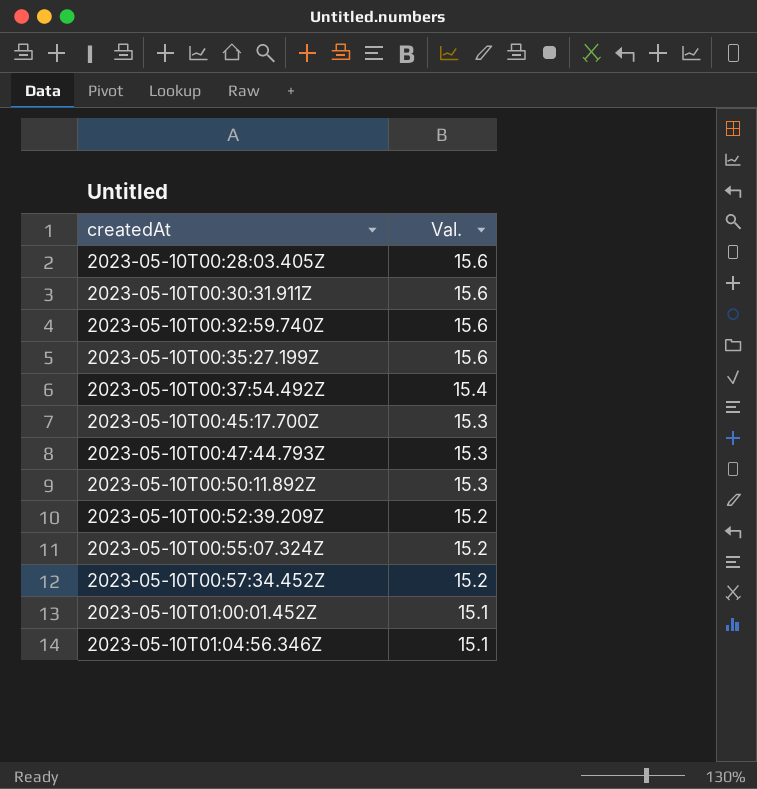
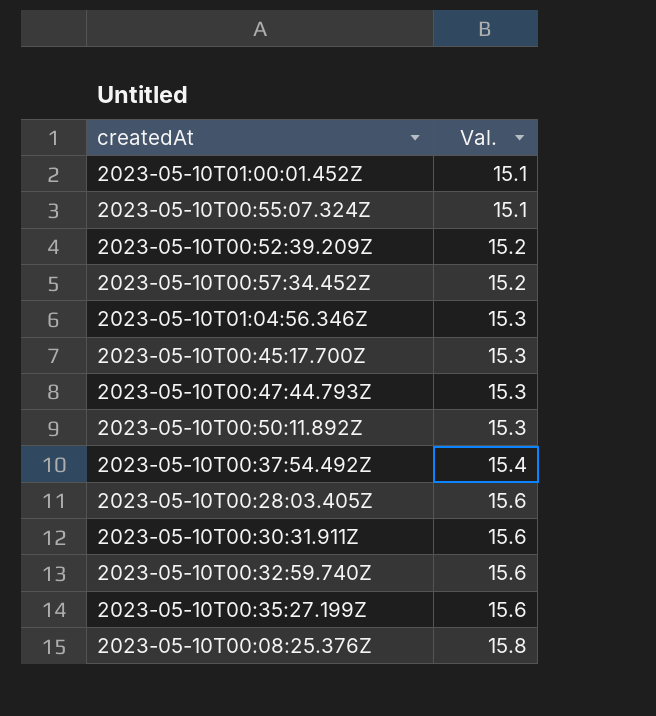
row order: createdAt ascending -> Val. ascending
2023-05-10T00:55:07.324Z | Val.: 15.2 -> 15.1
2023-05-10T01:04:56.346Z | Val.: 15.1 -> 15.3
row 2023-05-10T00:08:25.376Z: none -> 15.8

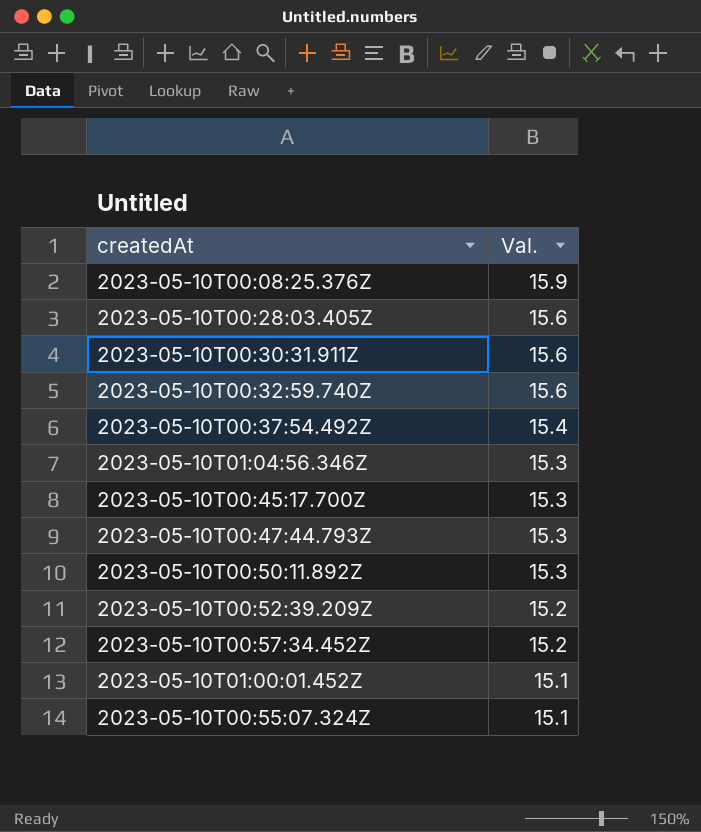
row order: Val. ascending -> Val. descending
row 2023-05-10T00:35:27.199Z: 15.6 -> none
2023-05-10T00:08:25.376Z | Val.: 15.8 -> 15.9

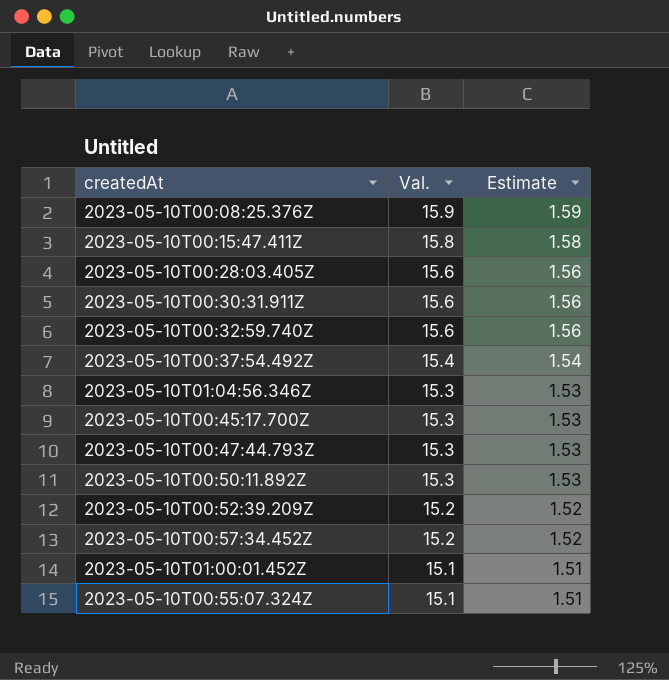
column Estimate | formula: none -> [Val.] * 0.1
row 2023-05-10T00:15:47.411Z: none -> 15.8 | 1.58

